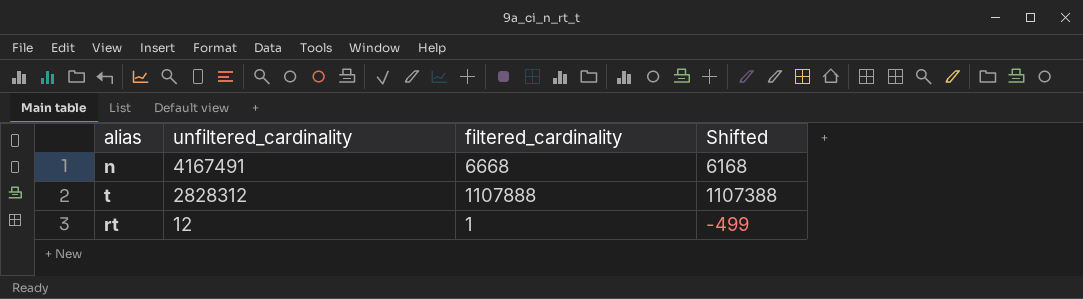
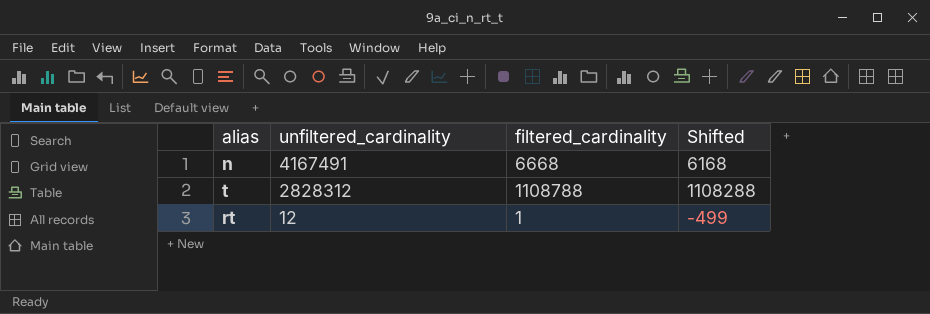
t | filtered_cardinality: 1107888 -> 1108788
t | Shifted: 1107388 -> 1108288

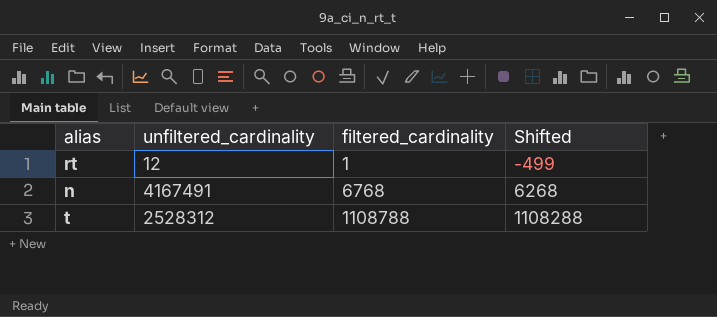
row order: unfiltered_cardinality descending -> filtered_cardinality ascending
n | filtered_cardinality: 6668 -> 6768
n | Shifted: 6168 -> 6268
t | unfiltered_cardinality: 2828312 -> 2528312

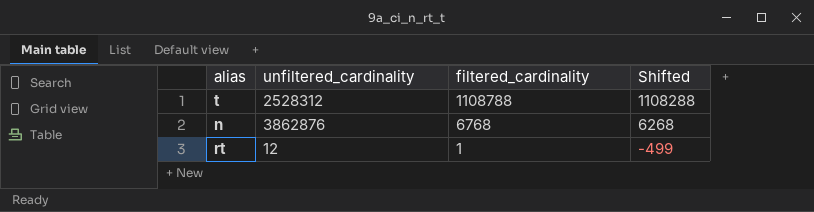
row order: filtered_cardinality ascending -> filtered_cardinality descending
n | unfiltered_cardinality: 4167491 -> 3862876

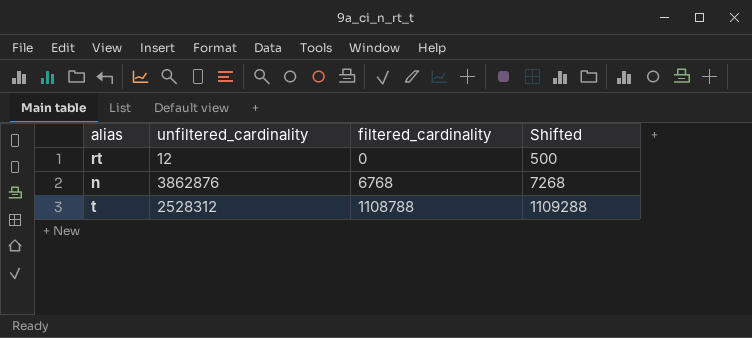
row order: filtered_cardinality descending -> filtered_cardinality ascending
column Shifted | formula: [filtered_cardinality] - 500 -> [filtered_cardinality] + 500
rt | filtered_cardinality: 1 -> 0

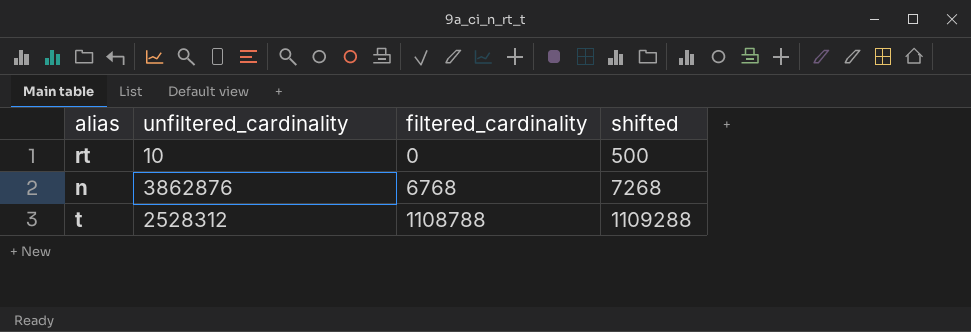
column name: Shifted -> shifted
rt | unfiltered_cardinality: 12 -> 10

